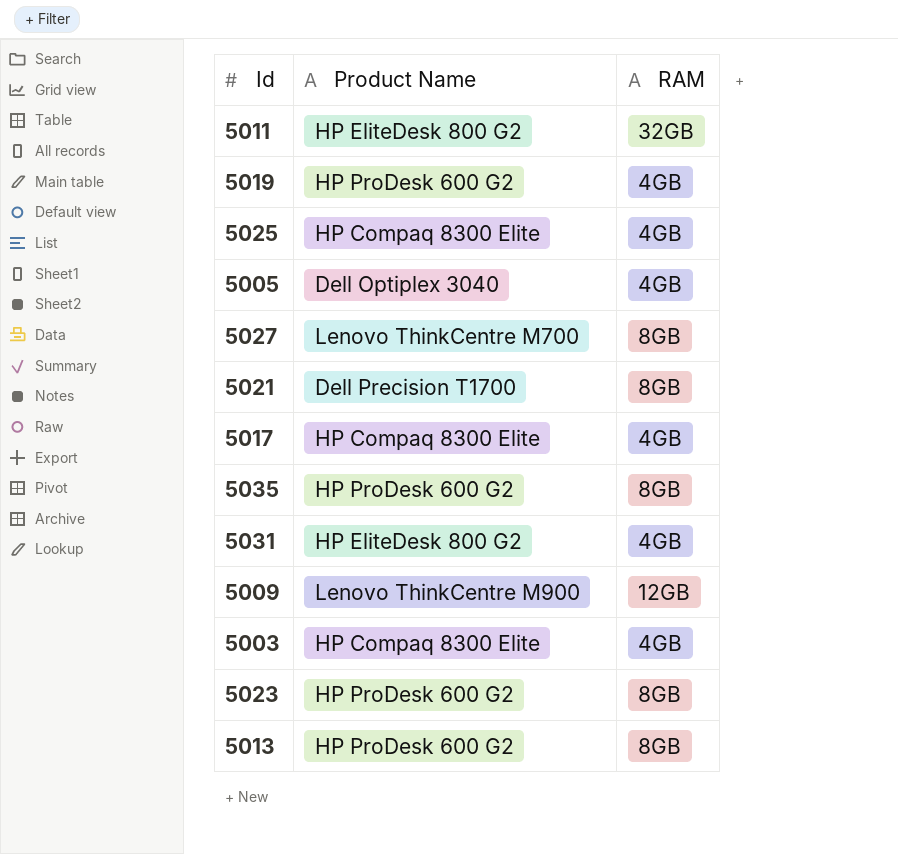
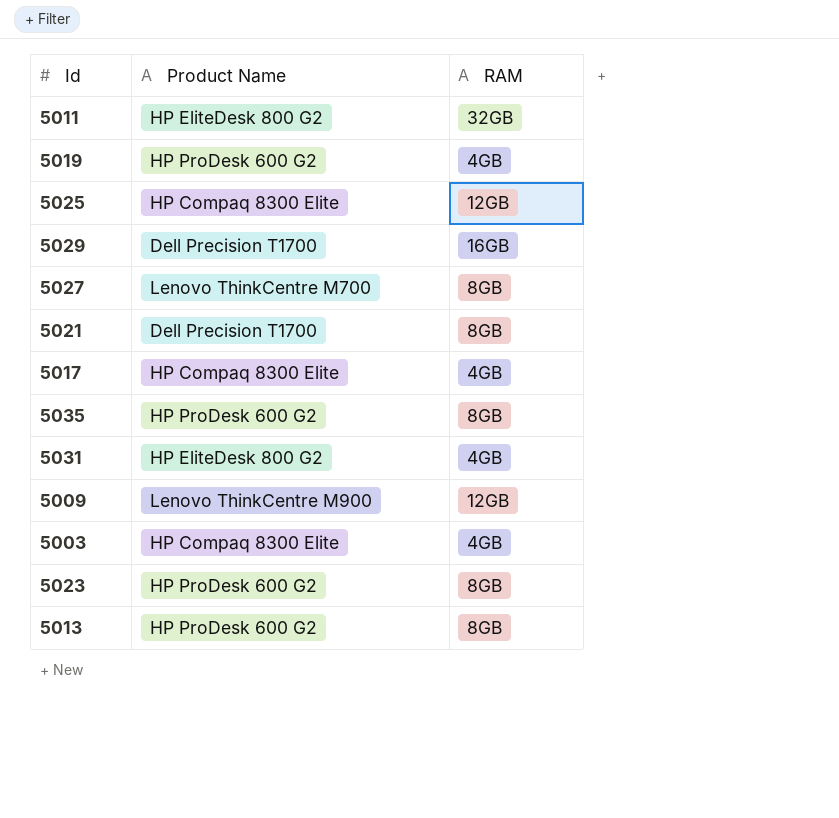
row 5005: Dell Optiplex 3040 | 4GB -> none
5025 | RAM: 4GB -> 12GB
row 5029: none -> Dell Precision T1700 | 16GB

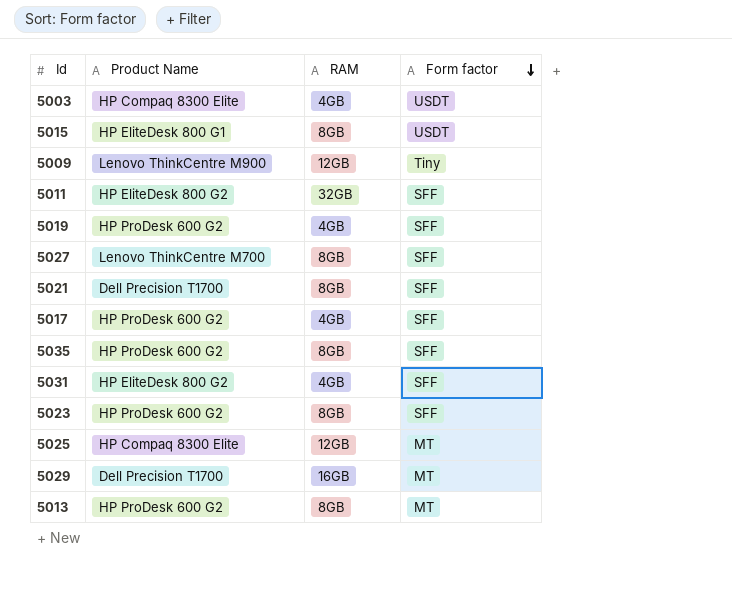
row order: none -> Form factor descending
column Form factor | position: none -> 4
row 5015: none -> HP EliteDesk 800 G1 | 8GB | USDT
5017 | Product Name: HP Compaq 8300 Elite -> HP ProDesk 600 G2

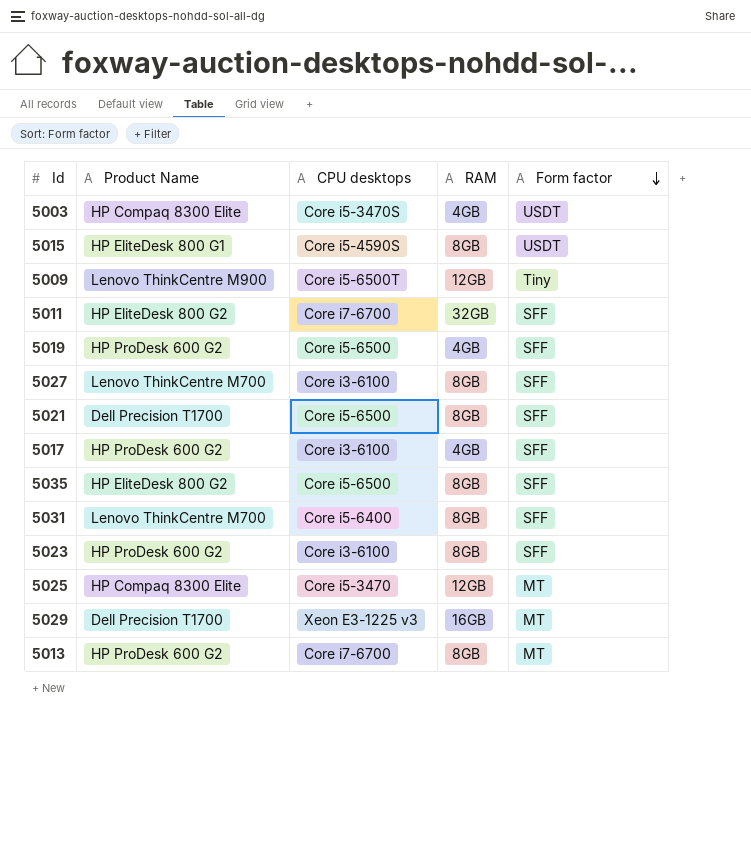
column CPU desktops | position: none -> 3
5035 | Product Name: HP ProDesk 600 G2 -> HP EliteDesk 800 G2
5031 | Product Name: HP EliteDesk 800 G2 -> Lenovo ThinkCentre M700
5031 | RAM: 4GB -> 8GB

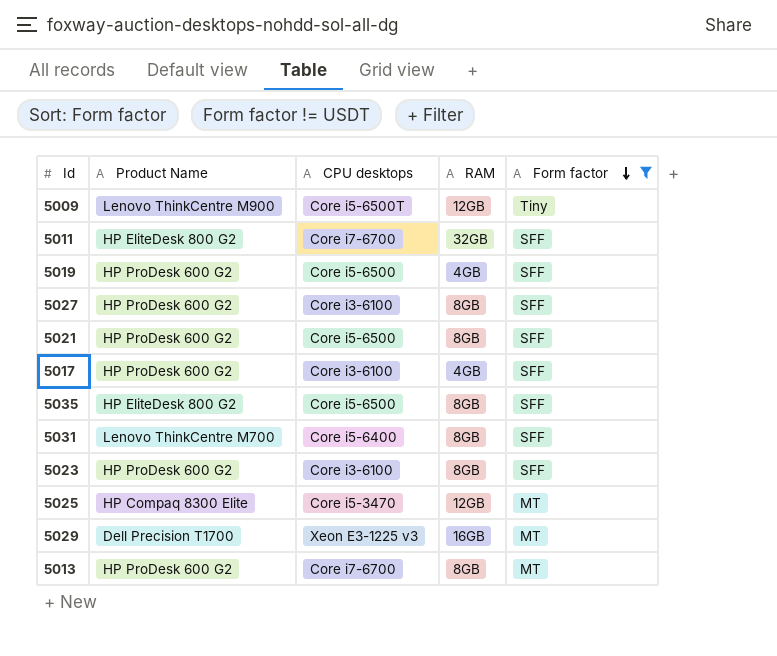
filter: none -> Form factor != USDT
5027 | Product Name: Lenovo ThinkCentre M700 -> HP ProDesk 600 G2
5021 | Product Name: Dell Precision T1700 -> HP ProDesk 600 G2

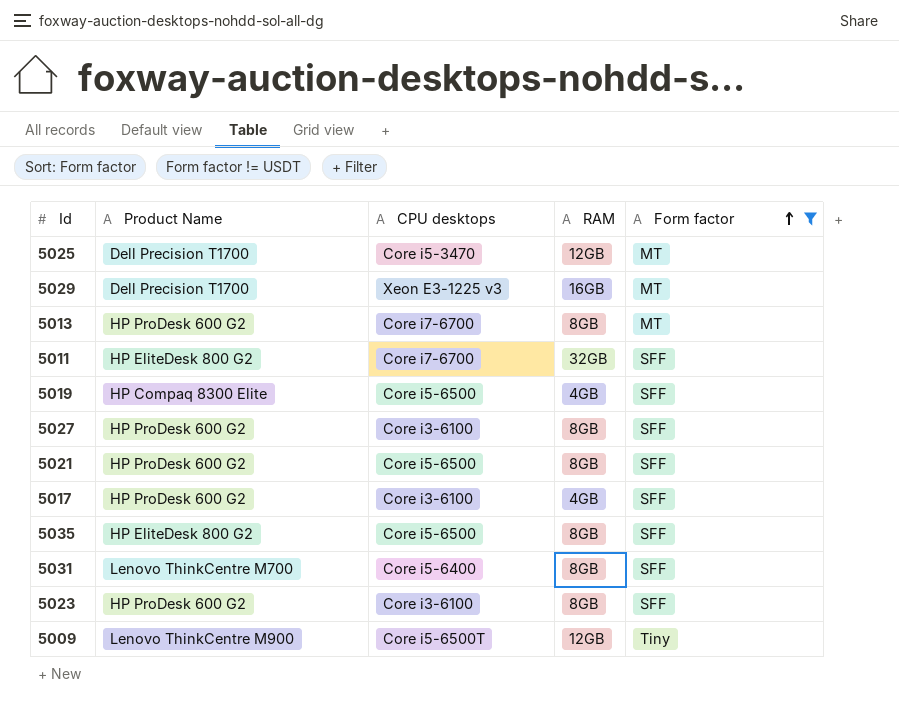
row order: Form factor descending -> Form factor ascending
5025 | Product Name: HP Compaq 8300 Elite -> Dell Precision T1700
5019 | Product Name: HP ProDesk 600 G2 -> HP Compaq 8300 Elite

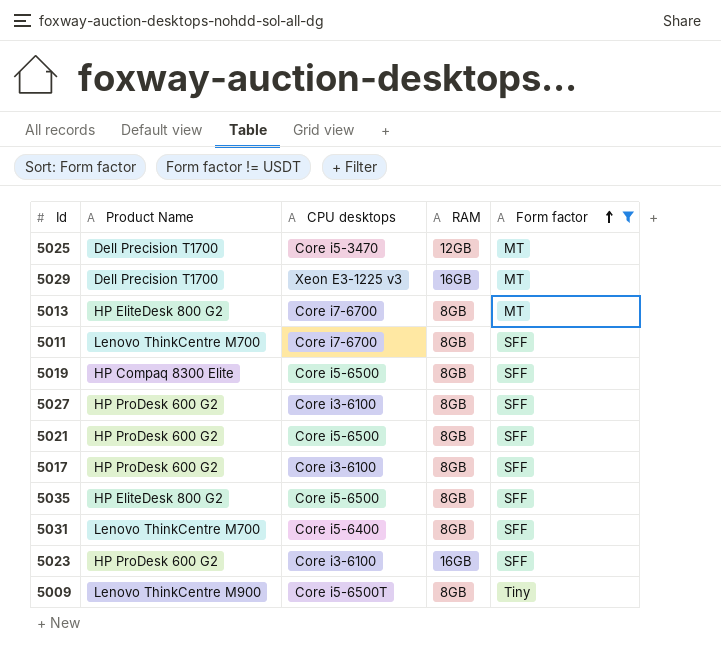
5013 | Product Name: HP ProDesk 600 G2 -> HP EliteDesk 800 G2
5011 | Product Name: HP EliteDesk 800 G2 -> Lenovo ThinkCentre M700
5011 | RAM: 32GB -> 8GB
5019 | RAM: 4GB -> 8GB
5017 | RAM: 4GB -> 8GB
5023 | RAM: 8GB -> 16GB
5009 | RAM: 12GB -> 8GB

